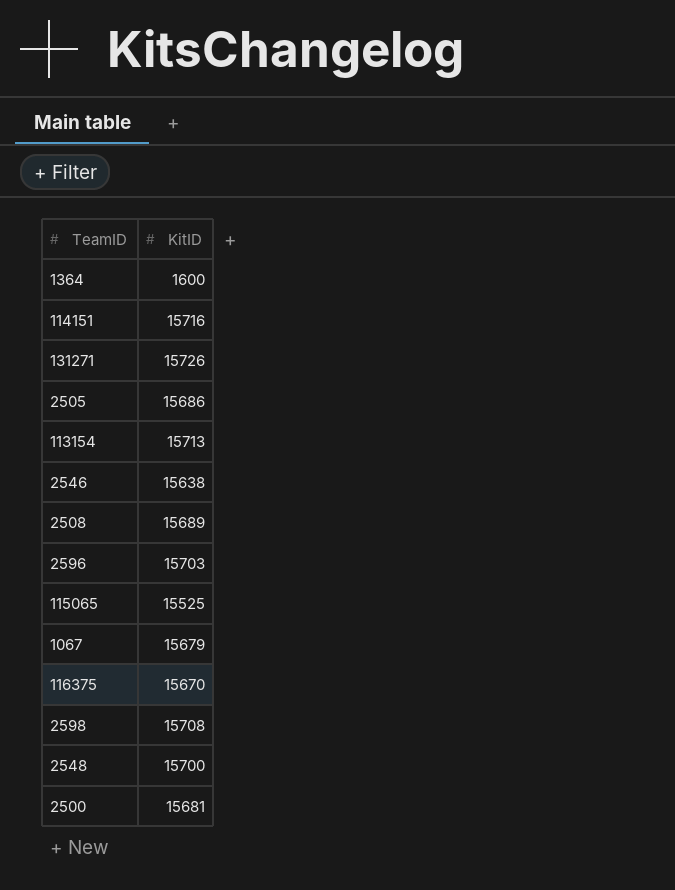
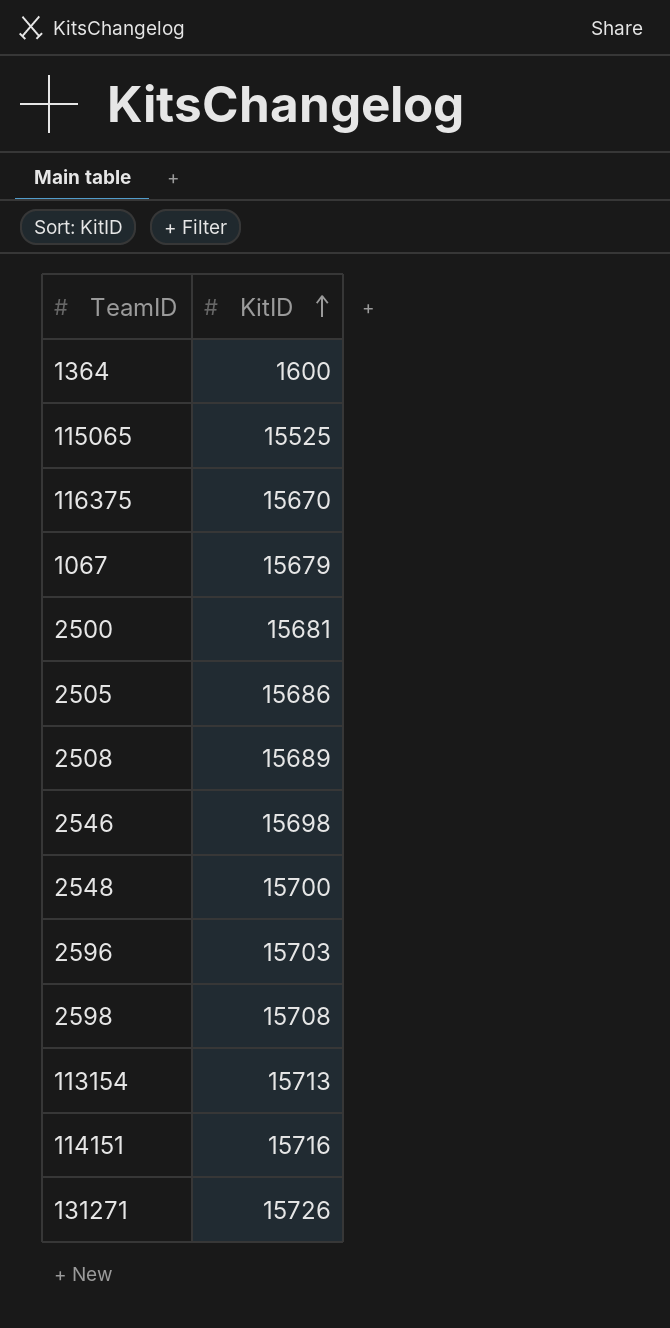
row order: none -> KitID ascending
2546 | KitID: 15638 -> 15698

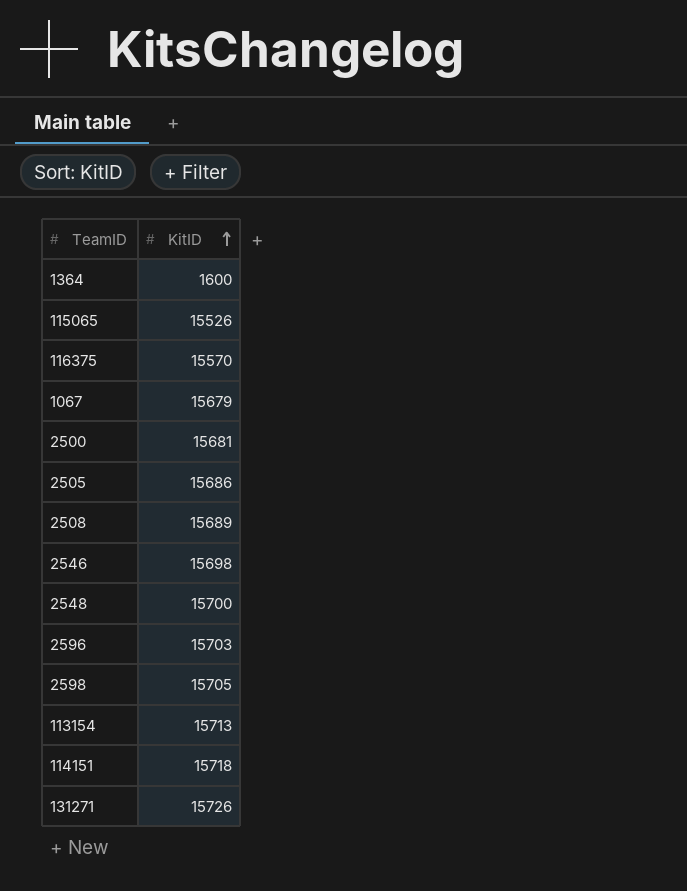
115065 | KitID: 15525 -> 15526
116375 | KitID: 15670 -> 15570
2598 | KitID: 15708 -> 15705
114151 | KitID: 15716 -> 15718

